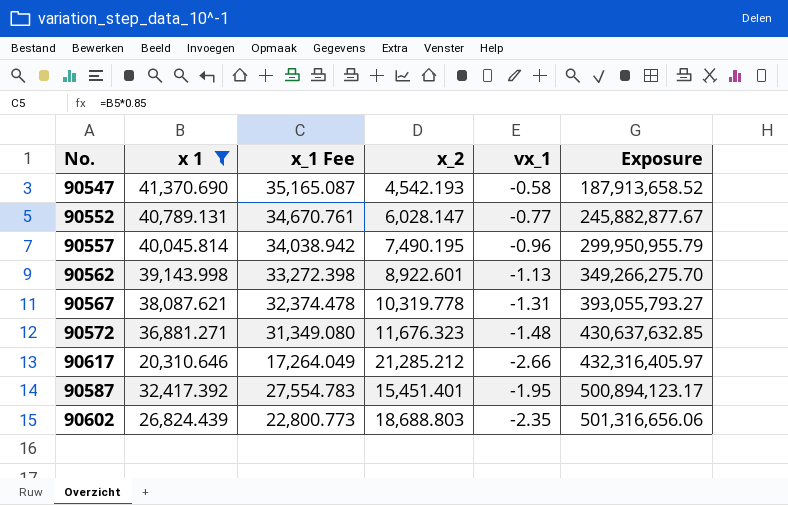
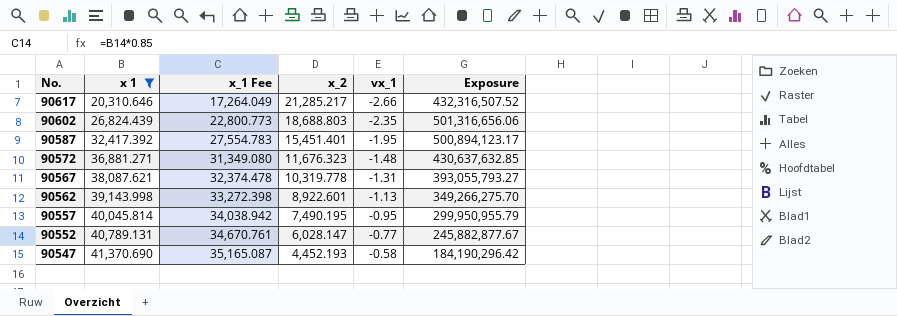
row order: Exposure ascending -> No. descending
90617 | x_2: 21,285.212 -> 21,285.217
90617 | Exposure: 432,316,405.97 -> 432,316,507.52
90557 | vx_1: -0.96 -> -0.95
90547 | x_2: 4,542.193 -> 4,452.193
90547 | Exposure: 187,913,658.52 -> 184,190,296.42

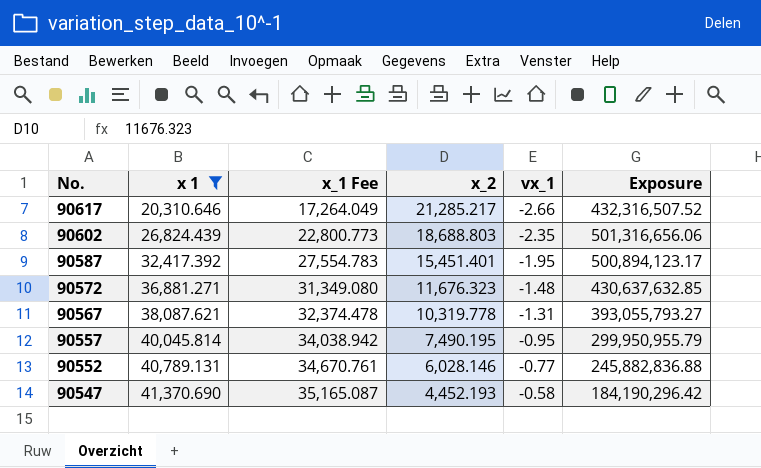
row 90562: 39,143.998 | 33,272.398 | 8,922.601 | -1.13 | 349,266,275.70 -> none
90552 | x_2: 6,028.147 -> 6,028.146
90552 | Exposure: 245,882,877.67 -> 245,882,836.88

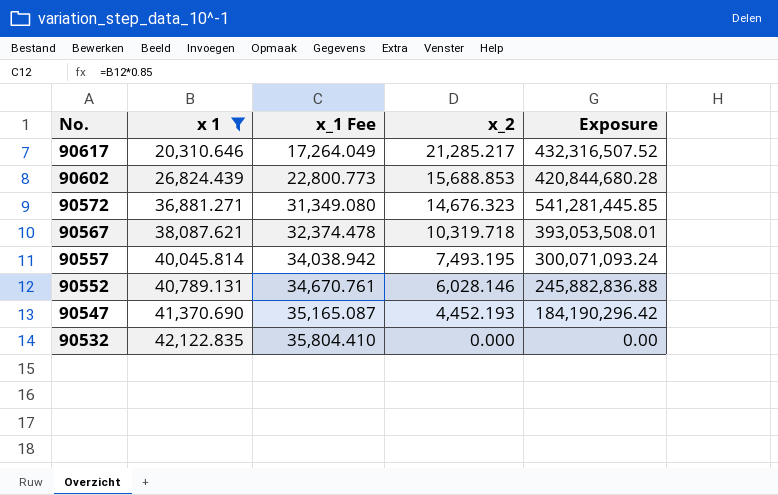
column vx_1 | position: 5 -> none
row 90587: 32,417.392 | 27,554.783 | 15,451.401 | -1.95 | 500,894,123.17 -> none
90602 | x_2: 18,688.803 -> 15,688.853
90602 | Exposure: 501,316,656.06 -> 420,844,680.28
90572 | x_2: 11,676.323 -> 14,676.323
90572 | Exposure: 430,637,632.85 -> 541,281,445.85
90567 | x_2: 10,319.778 -> 10,319.718
90567 | Exposure: 393,055,793.27 -> 393,053,508.01
90557 | x_2: 7,490.195 -> 7,493.195
90557 | Exposure: 299,950,955.79 -> 300,071,093.24
row 90532: none -> 42,122.835 | 35,804.410 | 0.000 | 0.00

